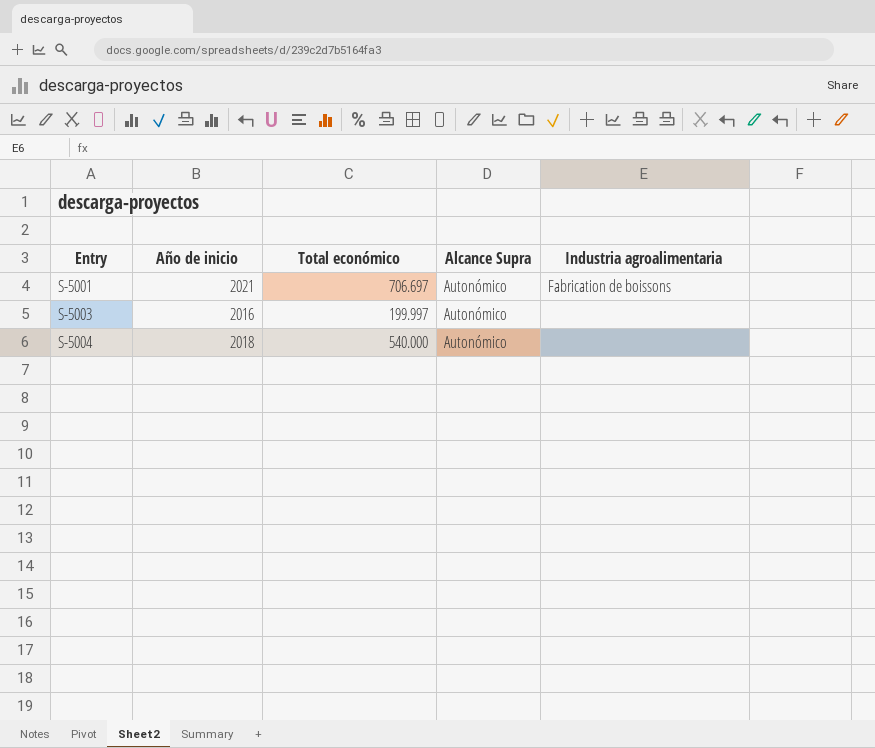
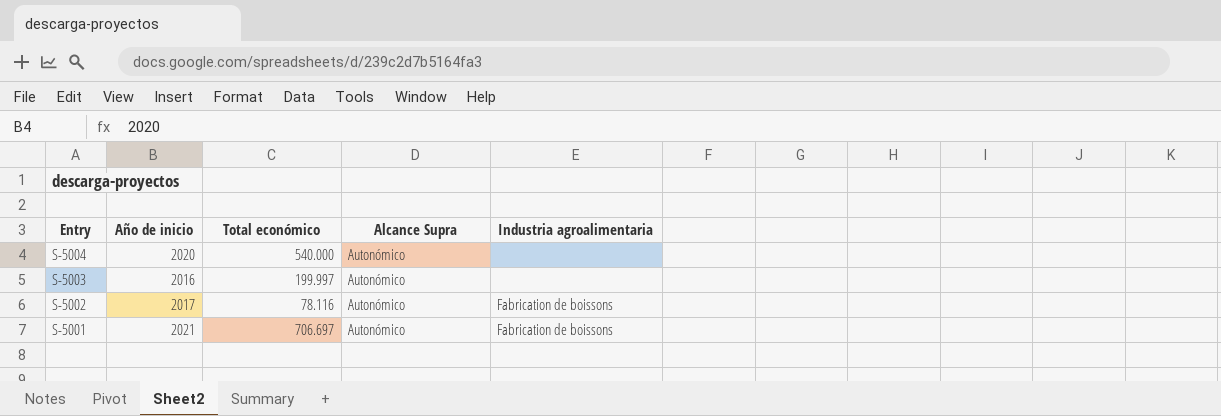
row order: Entry ascending -> Entry descending
S-5004 | Año de inicio: 2018 -> 2020
row S-5002: none -> 2017 | 78.116 | Autonómico | Fabrication de boissons

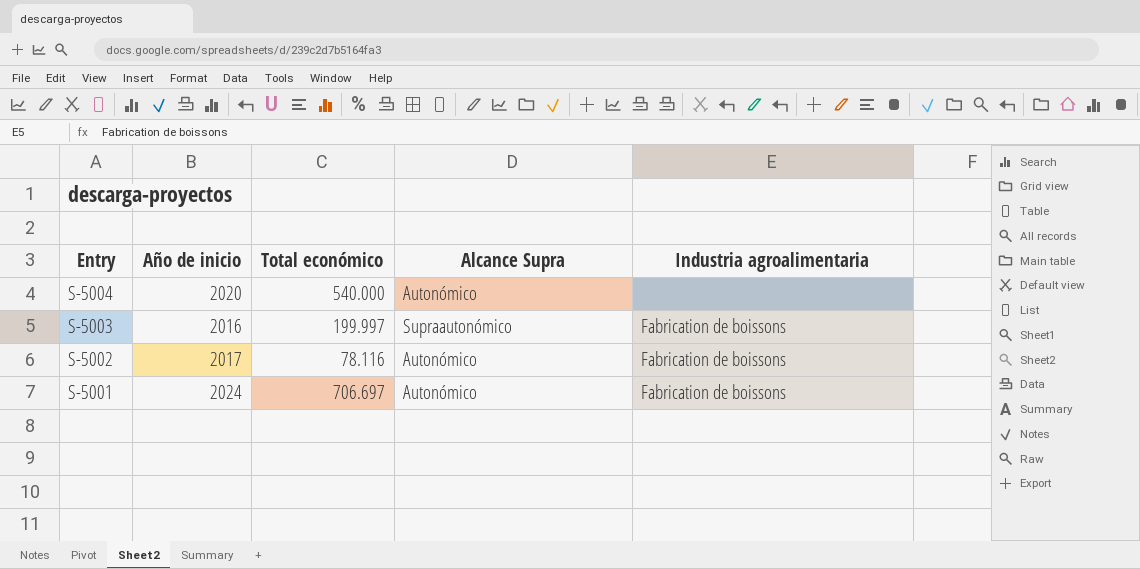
S-5003 | Alcance Supra: Autonómico -> Supraautonómico
S-5003 | Industria agroalimentaria: none -> Fabrication de boissons
S-5001 | Año de inicio: 2021 -> 2024

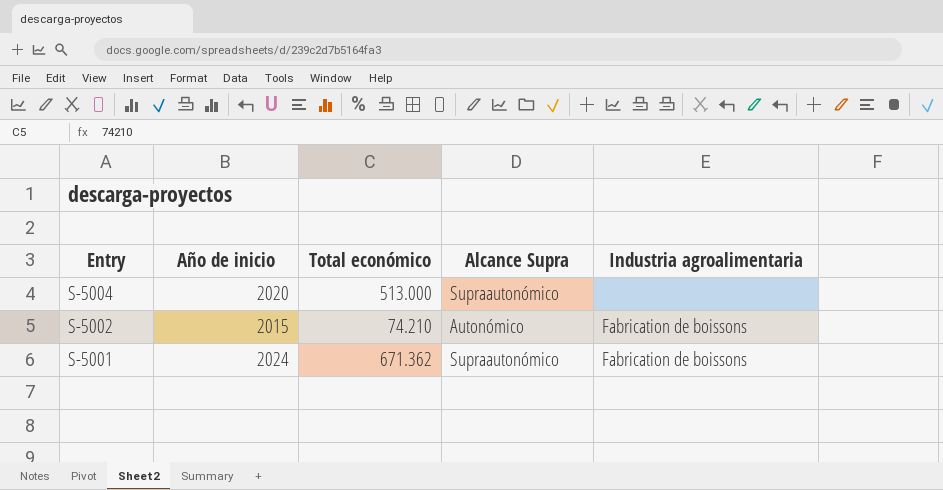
row S-5003: 2016 | 199.997 | Supraautonómico | Fabrication de boissons -> none
S-5004 | Total económico: 540.000 -> 513.000
S-5004 | Alcance Supra: Autonómico -> Supraautonómico
S-5002 | Año de inicio: 2017 -> 2015
S-5002 | Total económico: 78.116 -> 74.210
S-5001 | Total económico: 706.697 -> 671.362
S-5001 | Alcance Supra: Autonómico -> Supraautonómico

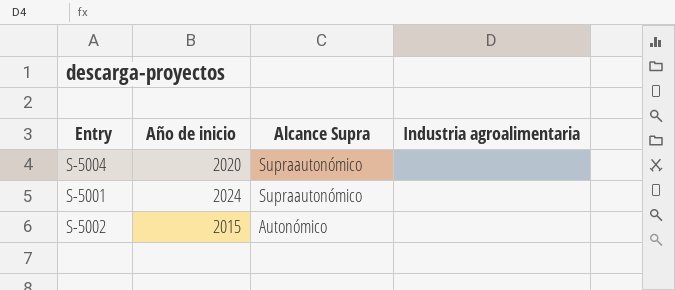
row order: Entry descending -> Alcance Supra descending
column Total económico | position: 3 -> none
S-5001 | Industria agroalimentaria: Fabrication de boissons -> none
S-5002 | Industria agroalimentaria: Fabrication de boissons -> none

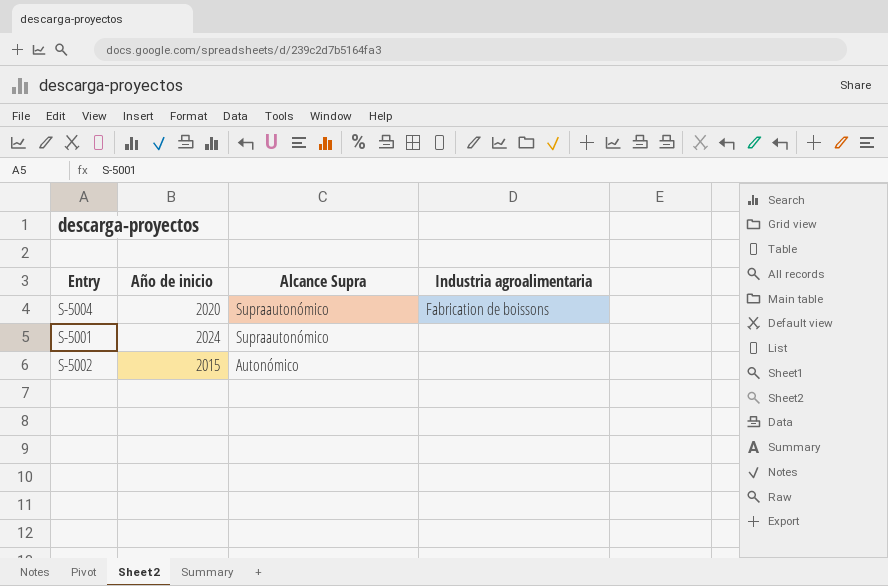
S-5004 | Industria agroalimentaria: none -> Fabrication de boissons

